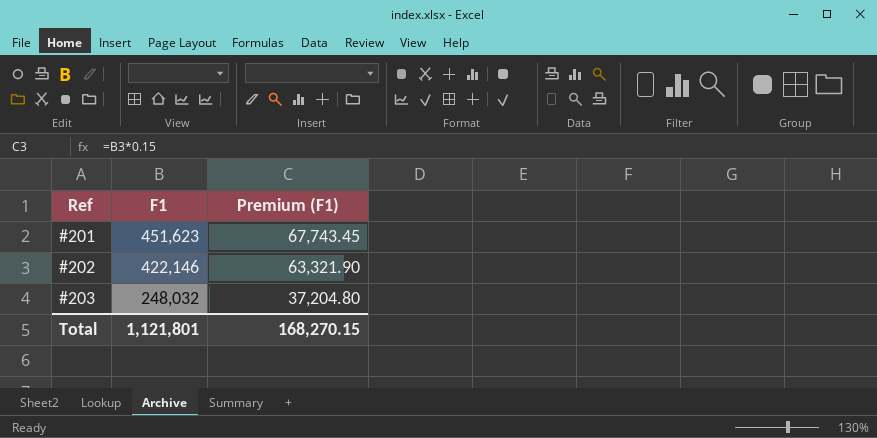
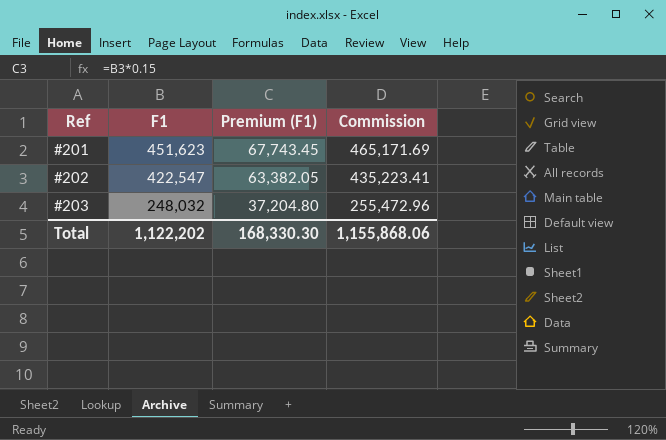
column Commission | formula: none -> [F1] * 1.03
#202 | F1: 422,146 -> 422,547
#202 | Premium (F1): 63,321.90 -> 63,382.05
Total | F1: 1,121,801 -> 1,122,202
Total | Premium (F1): 168,270.15 -> 168,330.30

